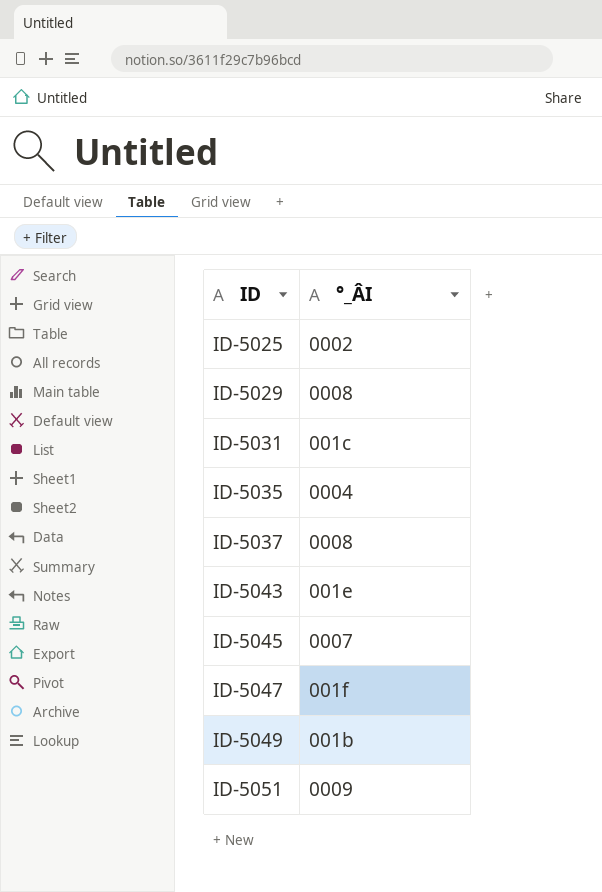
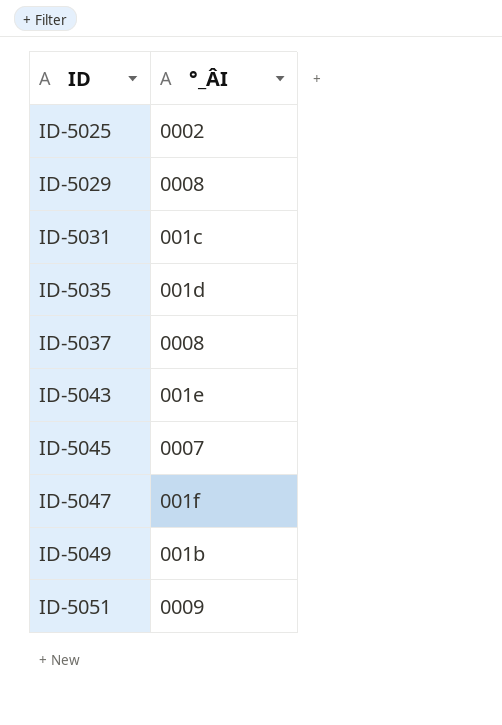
ID-5035 | °_ÂI: 0004 -> 001d

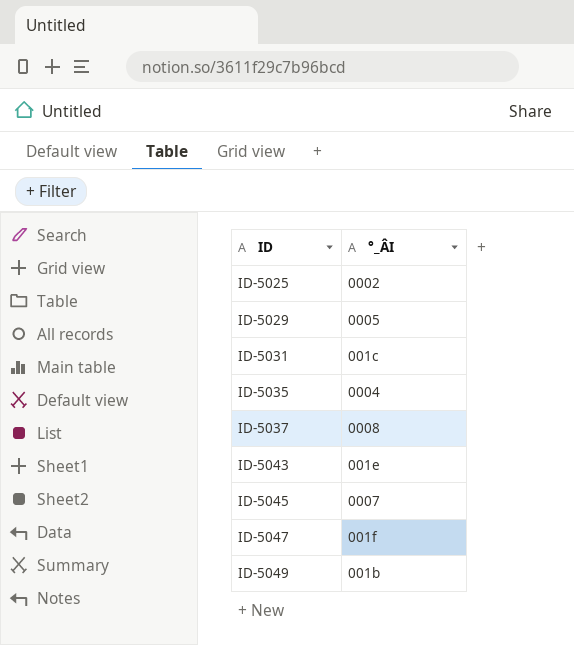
row ID-5051: 0009 -> none
ID-5029 | °_ÂI: 0008 -> 0005
ID-5035 | °_ÂI: 001d -> 0004

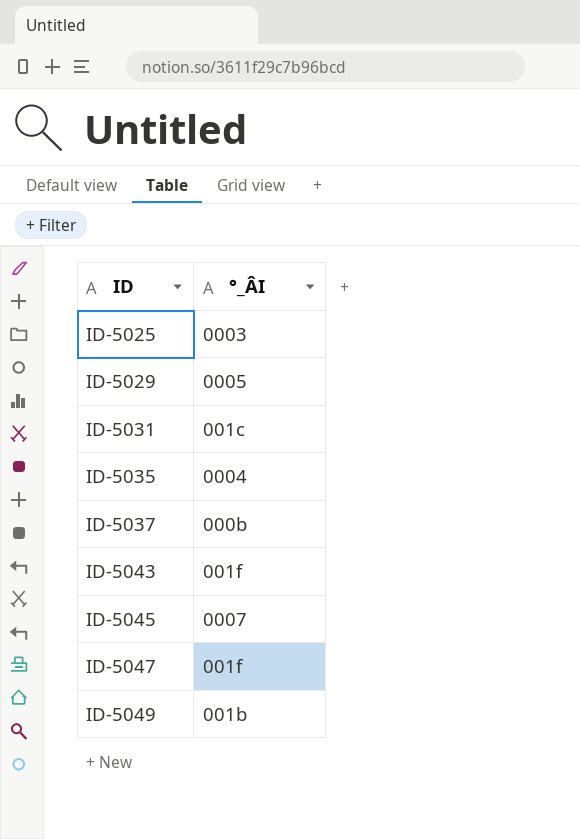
ID-5025 | °_ÂI: 0002 -> 0003
ID-5037 | °_ÂI: 0008 -> 000b
ID-5043 | °_ÂI: 001e -> 001f

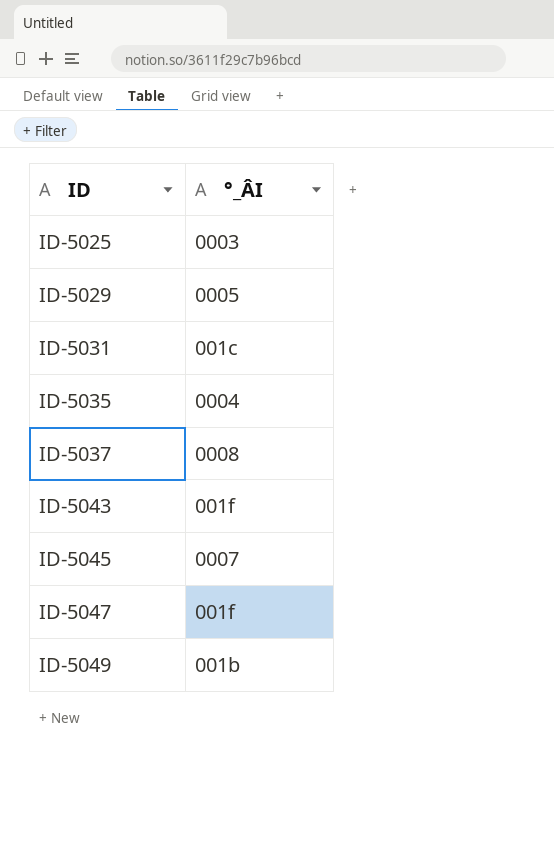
ID-5037 | °_ÂI: 000b -> 0008

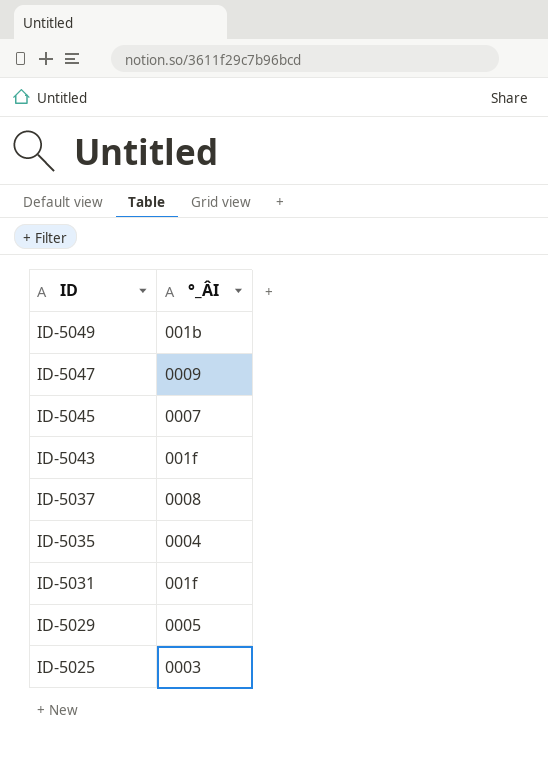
row order: ID ascending -> ID descending
ID-5047 | °_ÂI: 001f -> 0009
ID-5031 | °_ÂI: 001c -> 001f

